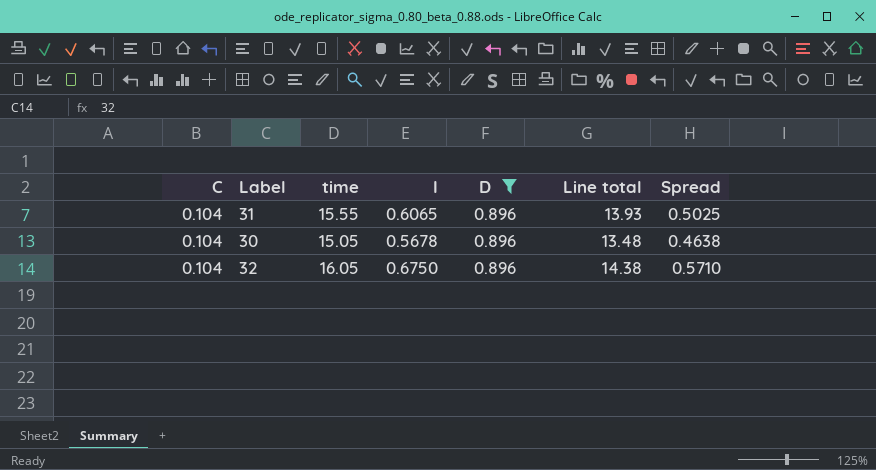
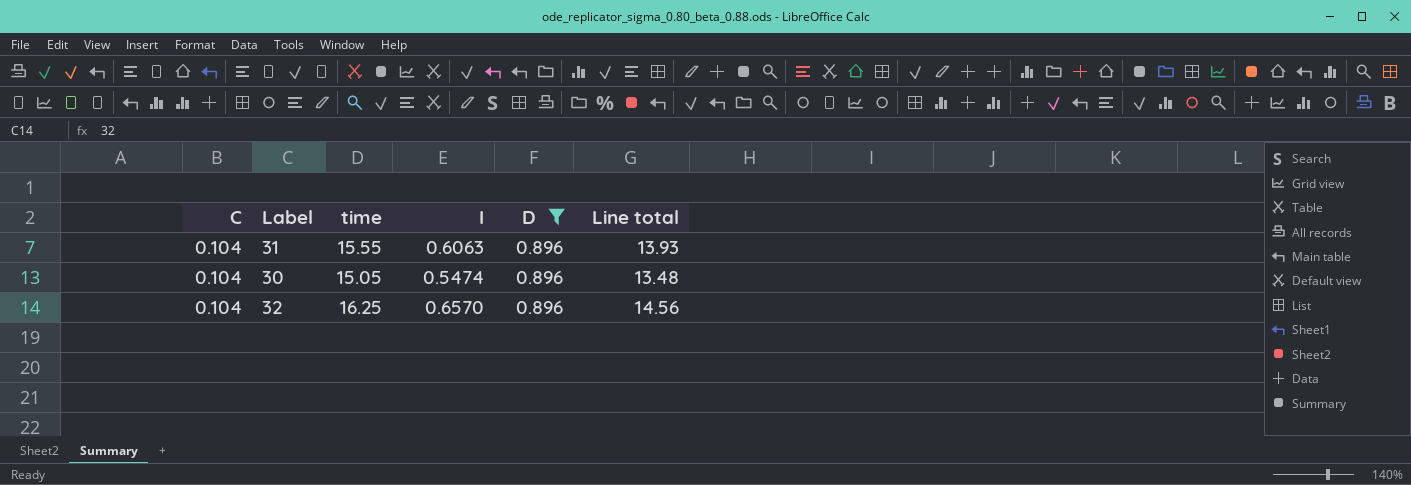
column Spread | formula: [I] - [C] -> none
31 | I: 0.6065 -> 0.6063
30 | I: 0.5678 -> 0.5474
32 | time: 16.05 -> 16.25
32 | I: 0.6750 -> 0.6570
32 | Line total: 14.38 -> 14.56

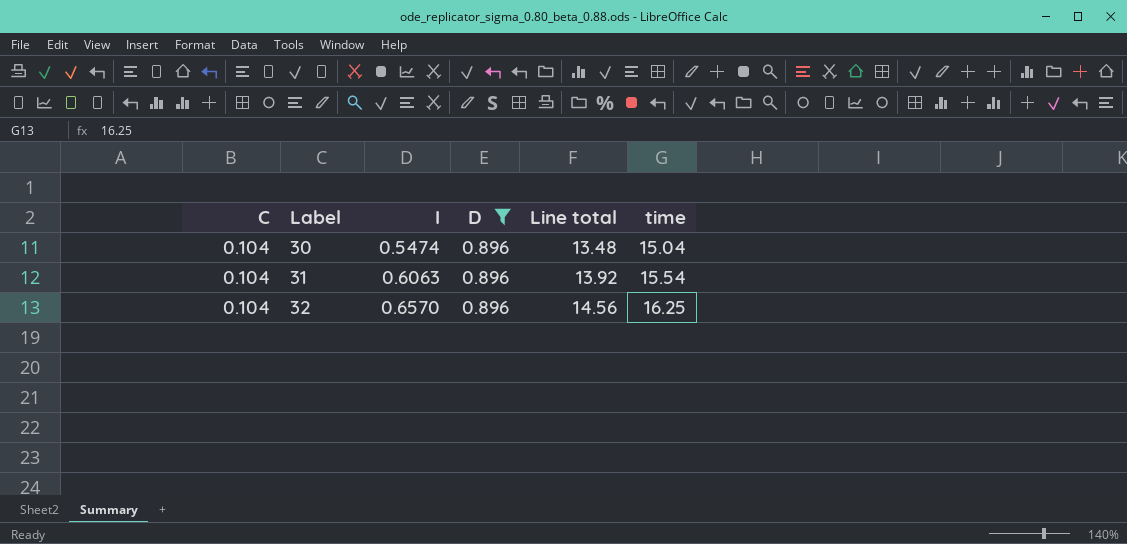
row order: none -> Label ascending
column time | position: 3 -> 6
30 | time: 15.05 -> 15.04
31 | Line total: 13.93 -> 13.92
31 | time: 15.55 -> 15.54

